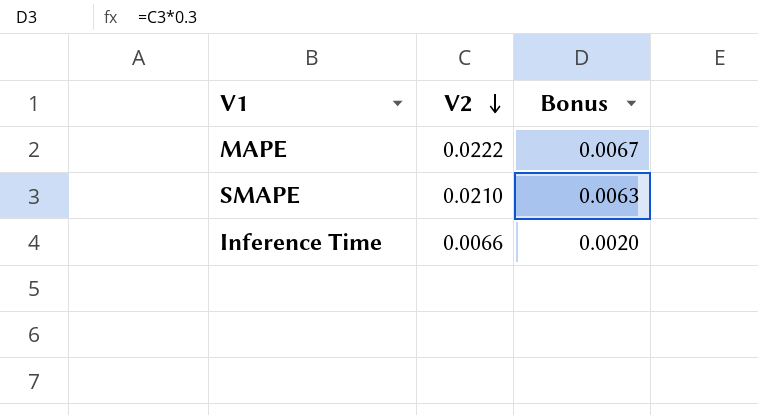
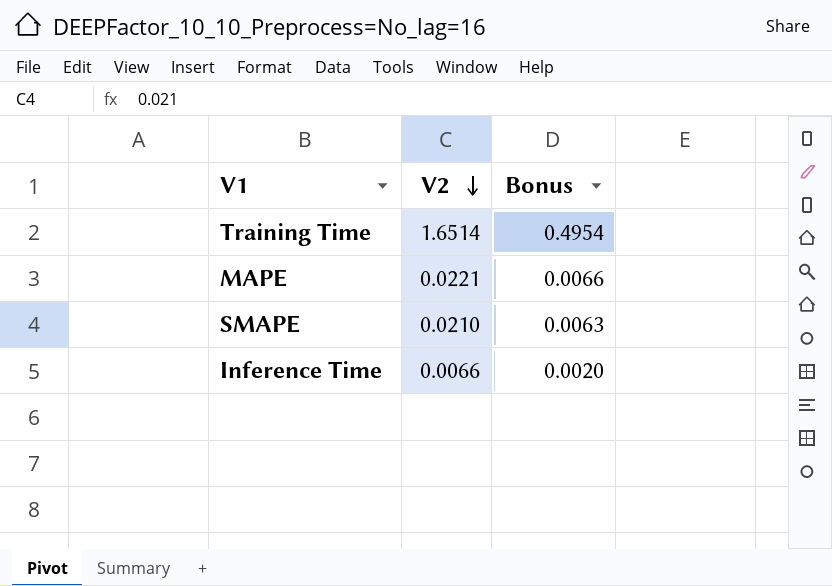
row Training Time: none -> 1.6514 | 0.4954
MAPE | V2: 0.0222 -> 0.0221
MAPE | Bonus: 0.0067 -> 0.0066

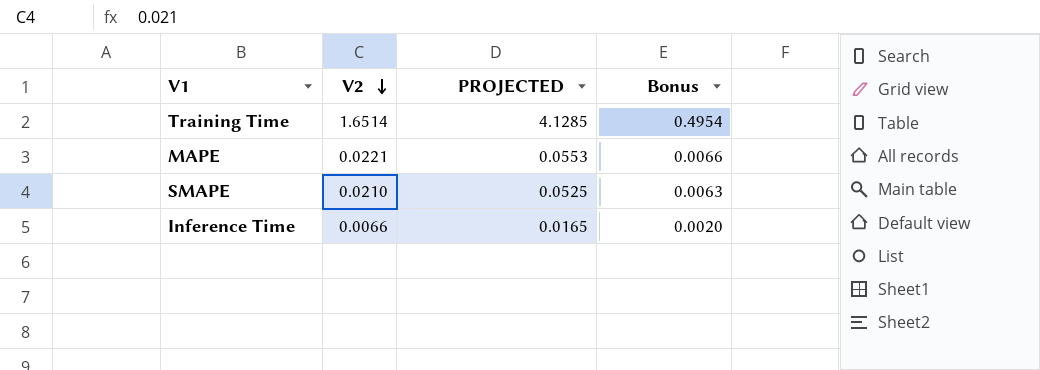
column PROJECTED | formula: none -> [V2] * 2.5

